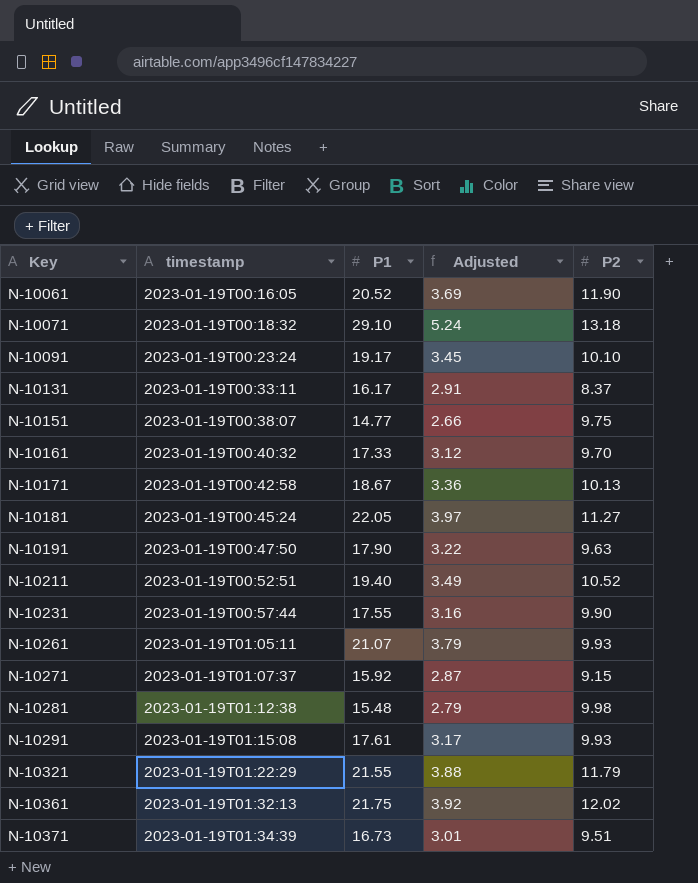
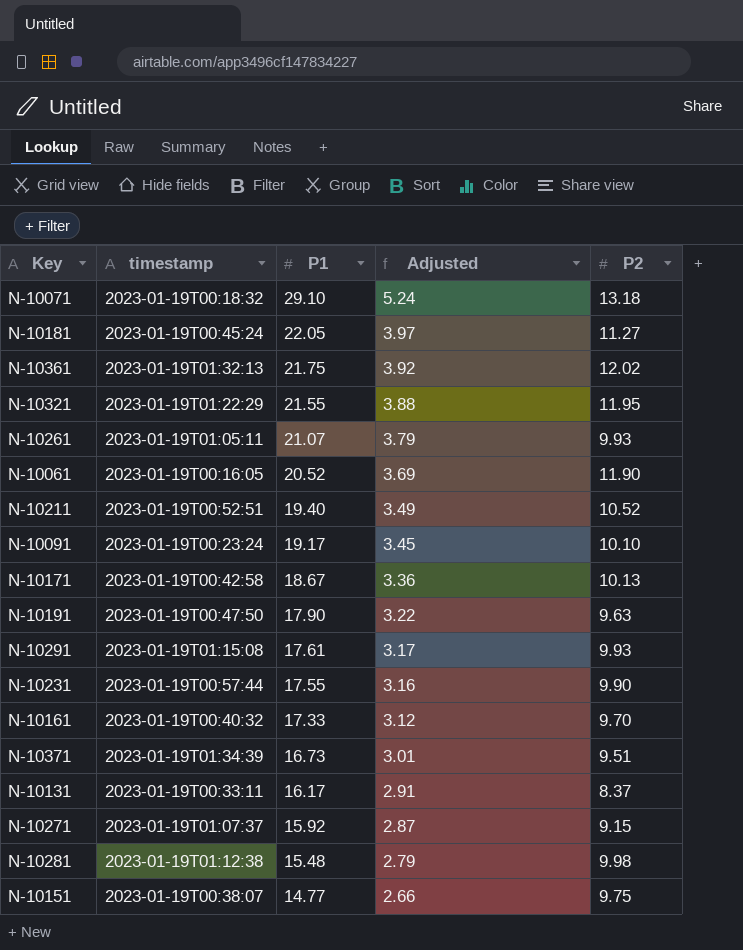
row order: Key ascending -> P1 descending
N-10321 | P2: 11.79 -> 11.95

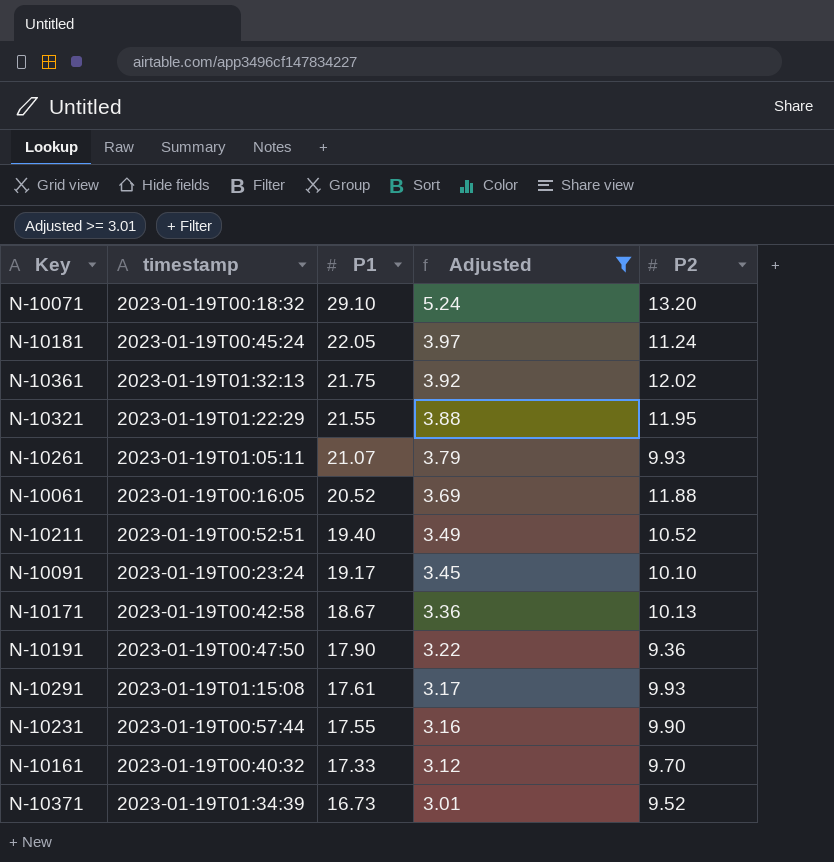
filter: none -> Adjusted >= 3.01
N-10071 | P2: 13.18 -> 13.20
N-10181 | P2: 11.27 -> 11.24
N-10061 | P2: 11.90 -> 11.88
N-10191 | P2: 9.63 -> 9.36
N-10371 | P2: 9.51 -> 9.52

